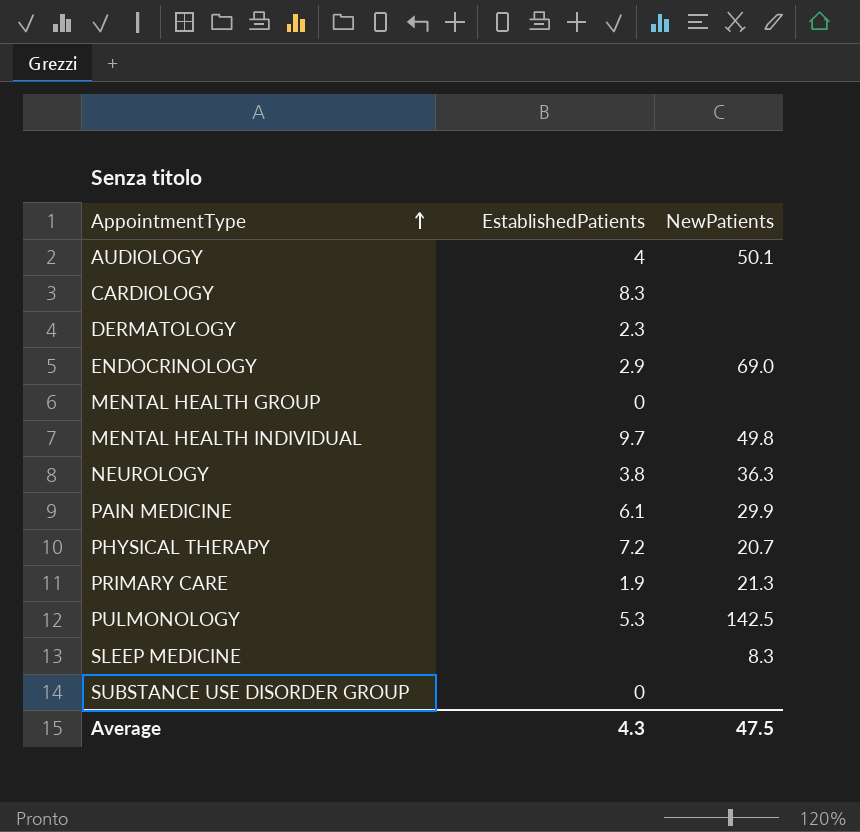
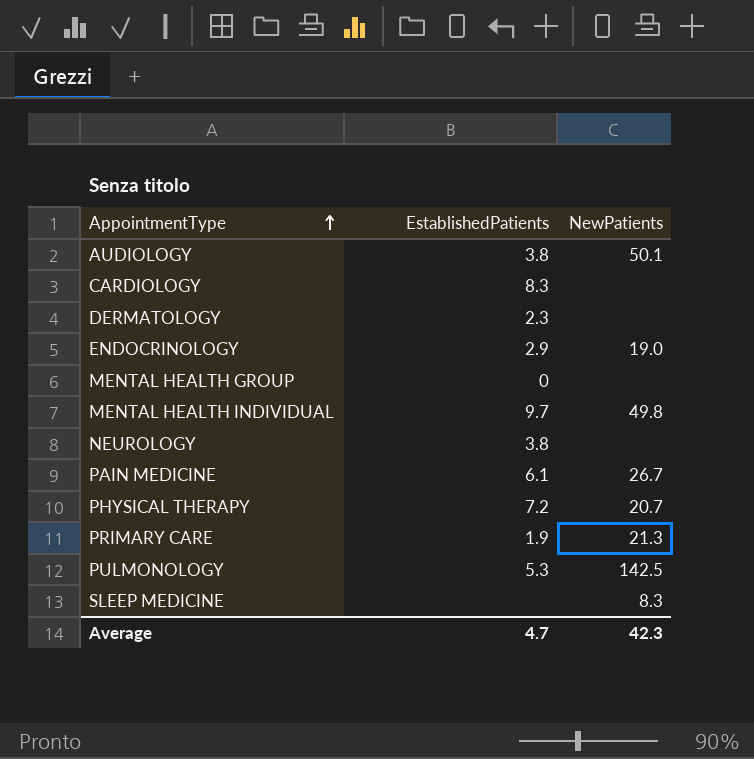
row SUBSTANCE USE DISORDER GROUP: 0 | none -> none
AUDIOLOGY | EstablishedPatients: 4 -> 3.8
ENDOCRINOLOGY | NewPatients: 69.0 -> 19.0
NEUROLOGY | NewPatients: 36.3 -> none
PAIN MEDICINE | NewPatients: 29.9 -> 26.7
Average | EstablishedPatients: 4.3 -> 4.7
Average | NewPatients: 47.5 -> 42.3

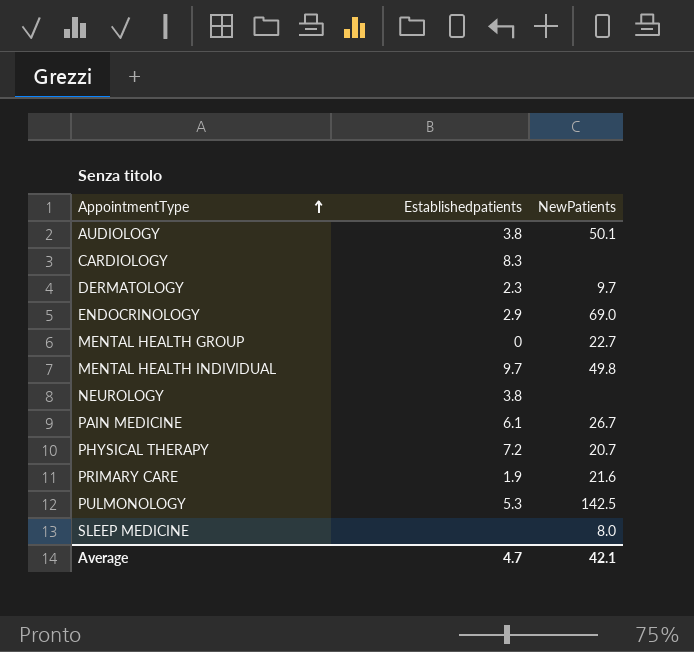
column name: EstablishedPatients -> Establishedpatients
DERMATOLOGY | NewPatients: none -> 9.7
ENDOCRINOLOGY | NewPatients: 19.0 -> 69.0
MENTAL HEALTH GROUP | NewPatients: none -> 22.7
PRIMARY CARE | NewPatients: 21.3 -> 21.6
SLEEP MEDICINE | NewPatients: 8.3 -> 8.0
Average | NewPatients: 42.3 -> 42.1

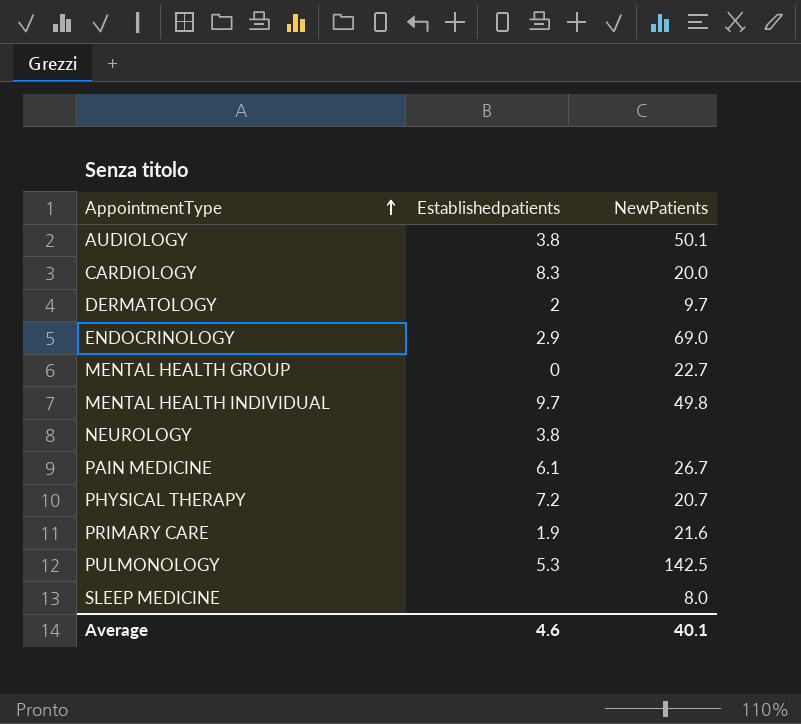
CARDIOLOGY | NewPatients: none -> 20.0
DERMATOLOGY | Establishedpatients: 2.3 -> 2
Average | Establishedpatients: 4.7 -> 4.6
Average | NewPatients: 42.1 -> 40.1

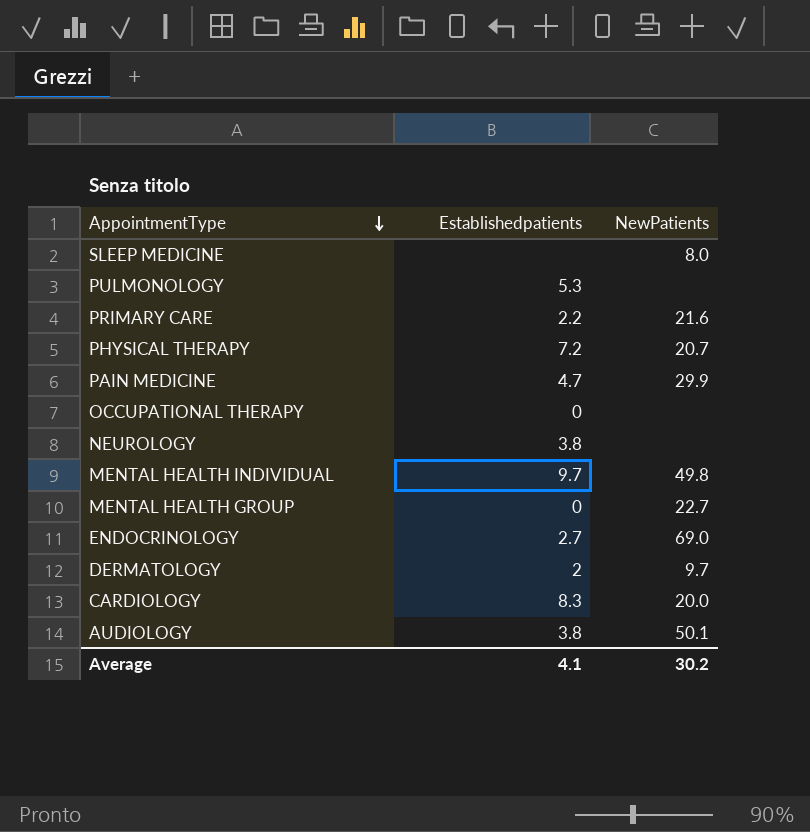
row order: AppointmentType ascending -> AppointmentType descending
PULMONOLOGY | NewPatients: 142.5 -> none
PRIMARY CARE | Establishedpatients: 1.9 -> 2.2
PAIN MEDICINE | Establishedpatients: 6.1 -> 4.7
PAIN MEDICINE | NewPatients: 26.7 -> 29.9
row OCCUPATIONAL THERAPY: none -> 0 | none
ENDOCRINOLOGY | Establishedpatients: 2.9 -> 2.7
Average | Establishedpatients: 4.6 -> 4.1
Average | NewPatients: 40.1 -> 30.2

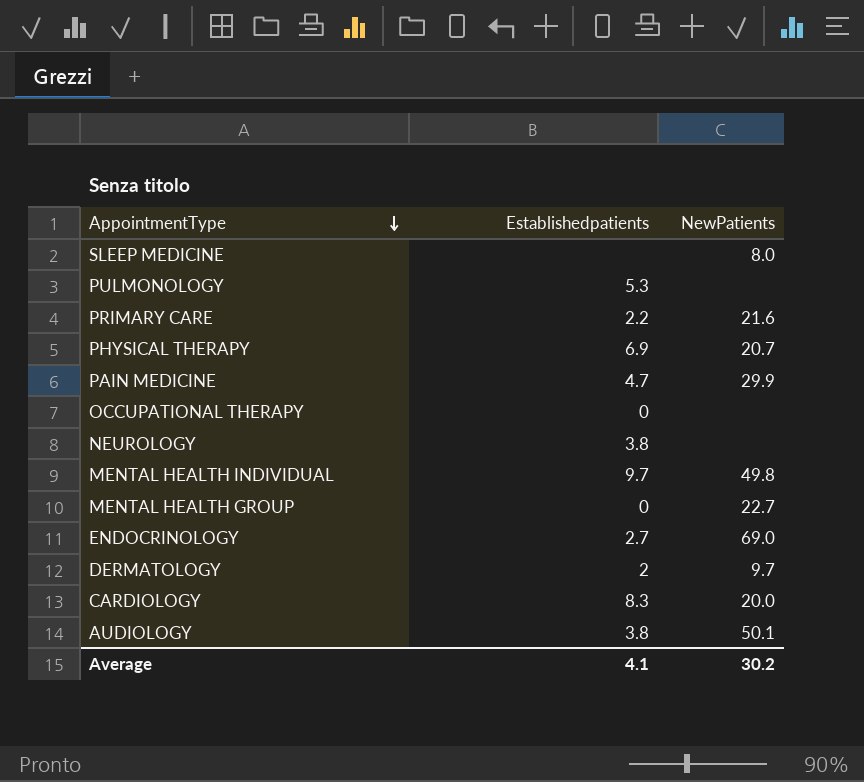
PHYSICAL THERAPY | Establishedpatients: 7.2 -> 6.9

